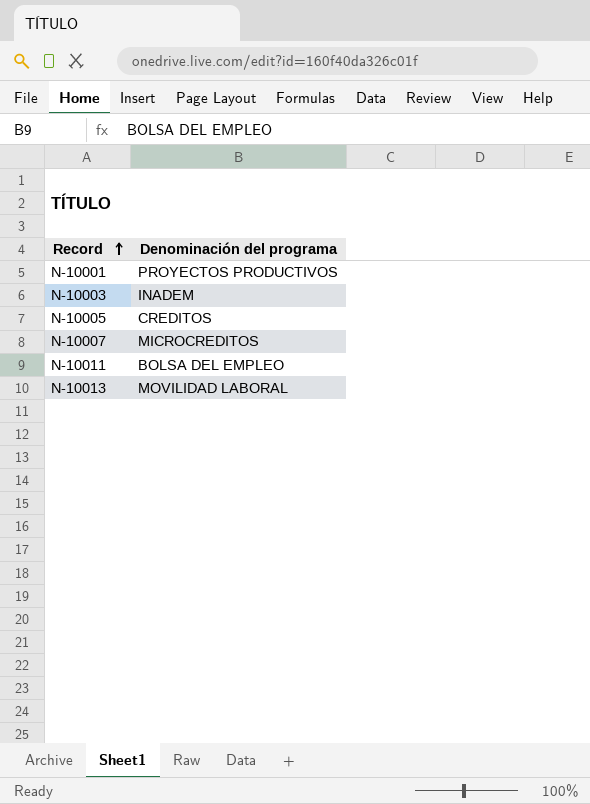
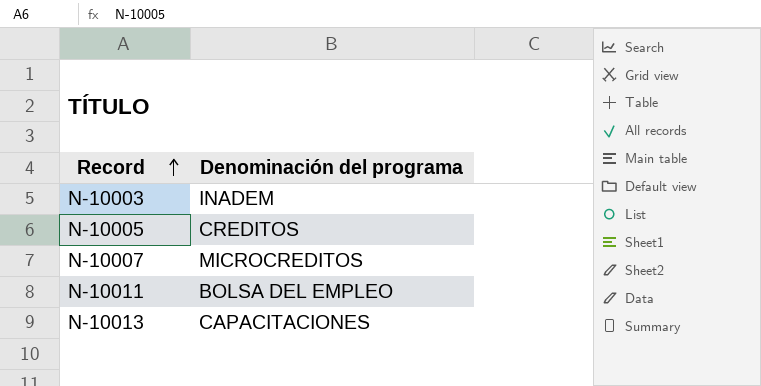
row N-10001: PROYECTOS PRODUCTIVOS -> none
N-10013 | Denominación del programa: MOVILIDAD LABORAL -> CAPACITACIONES

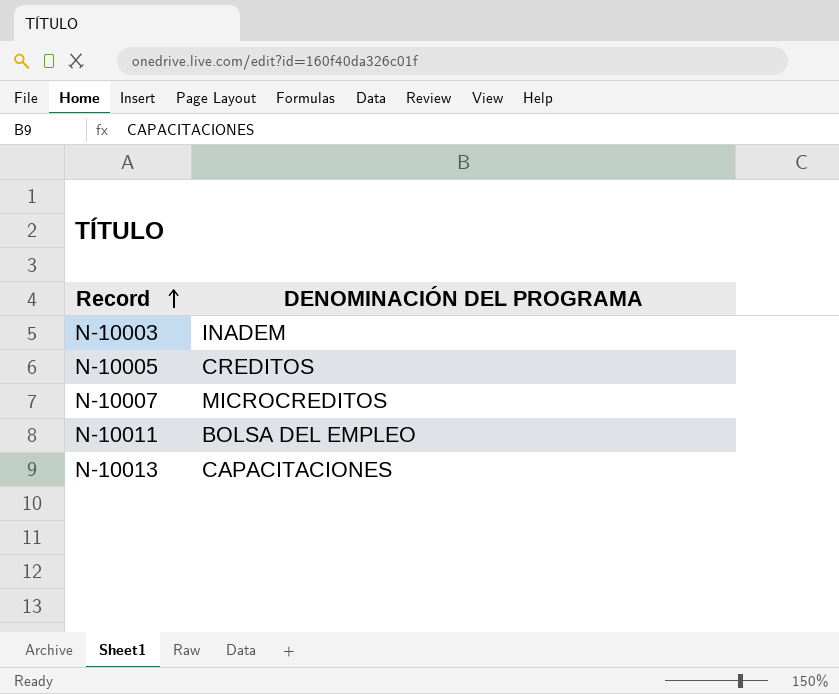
column name: Denominación del programa -> DENOMINACIÓN DEL PROGRAMA

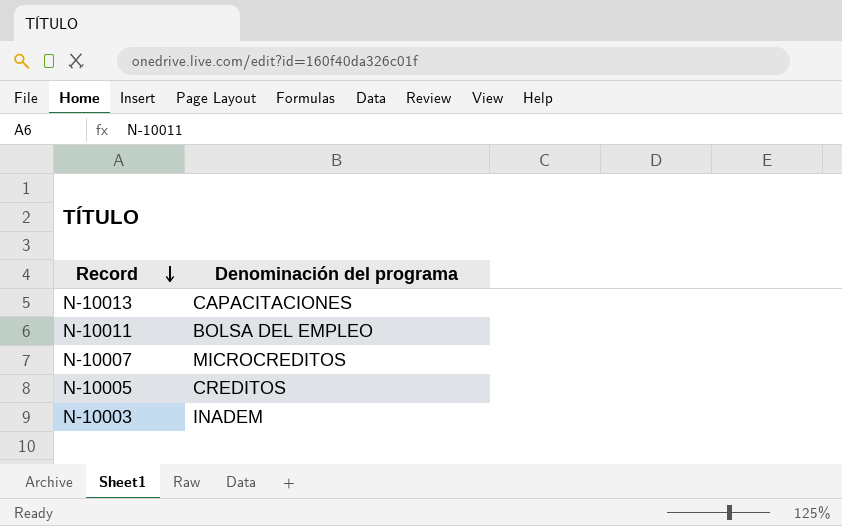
row order: Record ascending -> Record descending
column name: DENOMINACIÓN DEL PROGRAMA -> Denominación del programa

